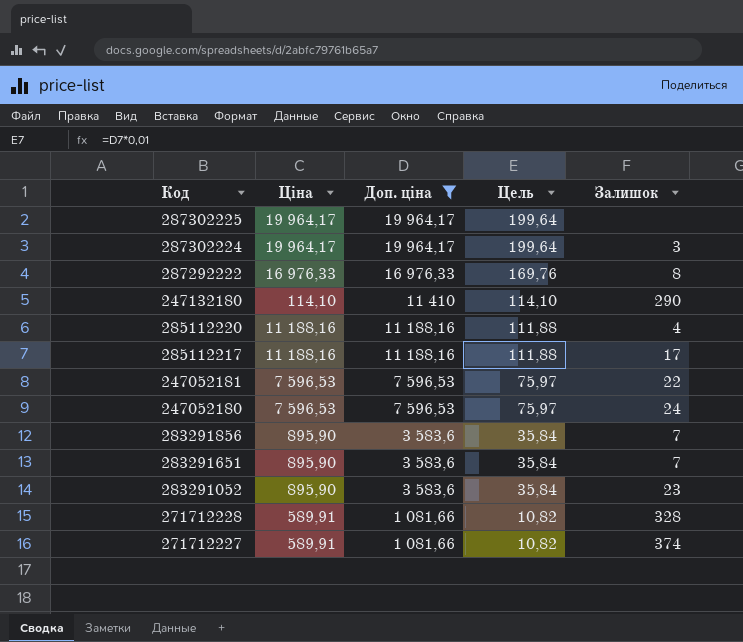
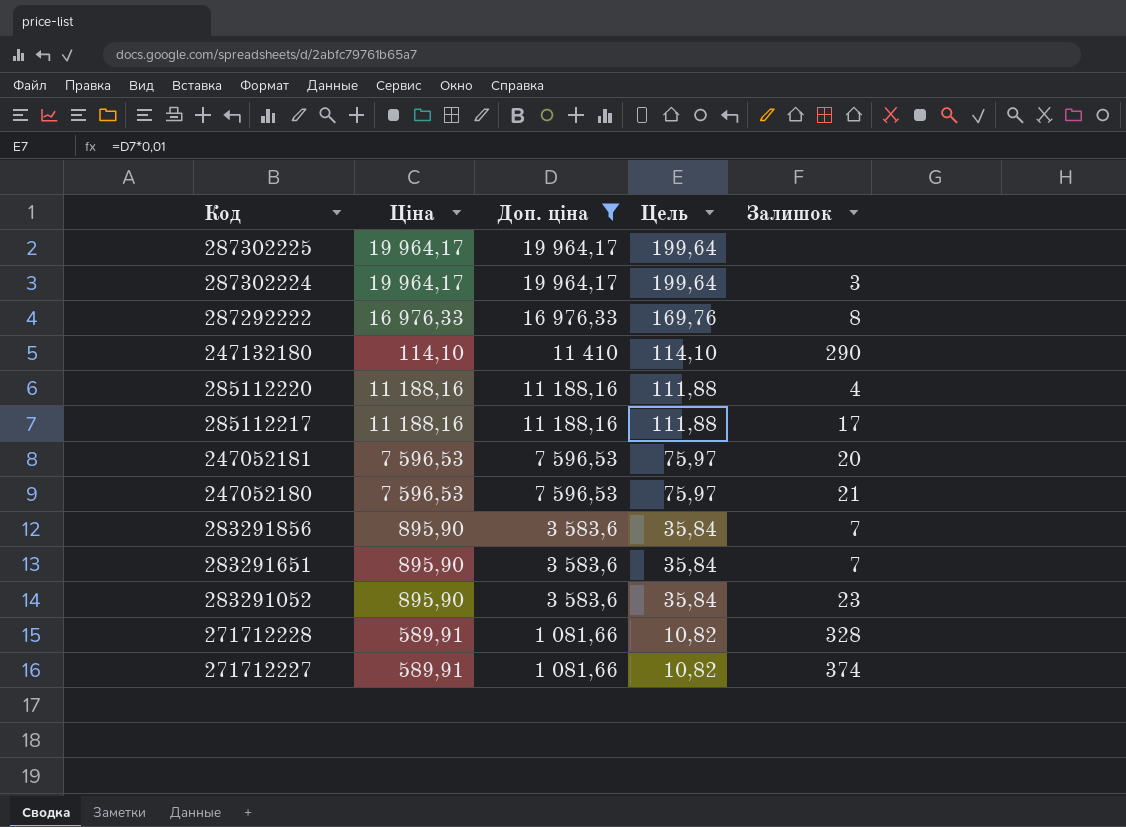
247052181 | Залишок: 22 -> 20
247052180 | Залишок: 24 -> 21

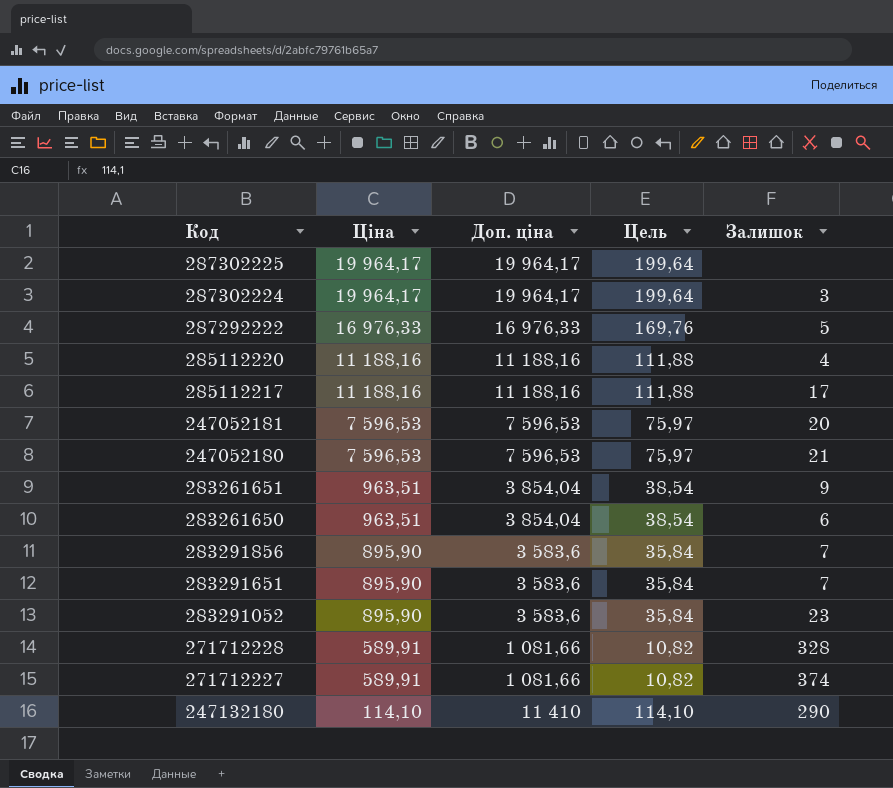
filter: Доп. ціна != 3 854,04 -> none
row order: Доп. ціна descending -> Ціна descending
287292222 | Залишок: 8 -> 5

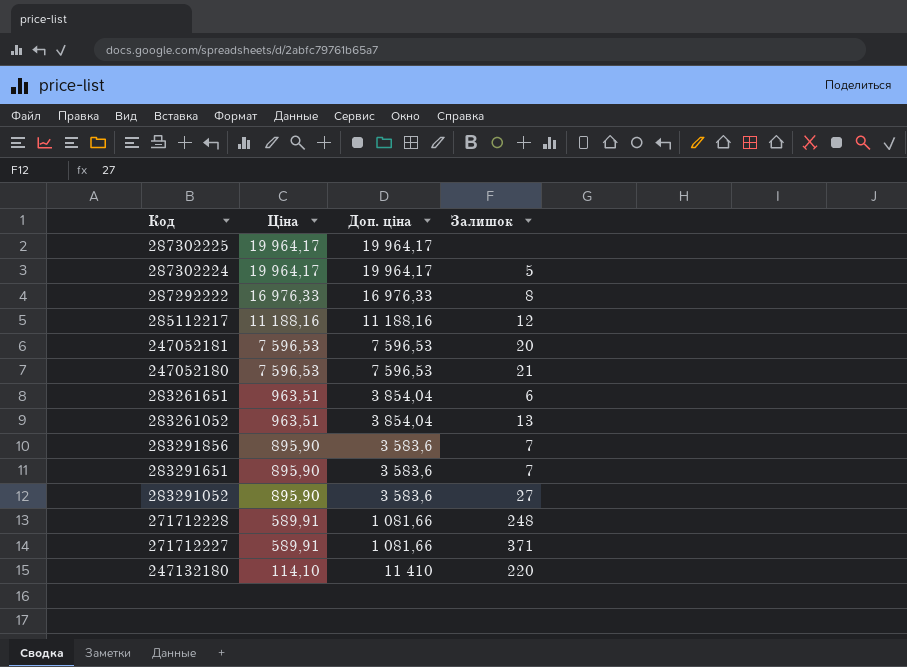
column Цель | formula: [Доп. ціна] * 0,01 -> none
row 285112220: 11 188,16 | 11 188,16 | 111,88 | 4 -> none
row 283261650: 963,51 | 3 854,04 | 38,54 | 6 -> none
287302224 | Залишок: 3 -> 5
287292222 | Залишок: 5 -> 8
285112217 | Залишок: 17 -> 12
283261651 | Залишок: 9 -> 6
row 283261052: none -> 963,51 | 3 854,04 | 13
283291052 | Залишок: 23 -> 27
271712228 | Залишок: 328 -> 248
271712227 | Залишок: 374 -> 371
247132180 | Залишок: 290 -> 220

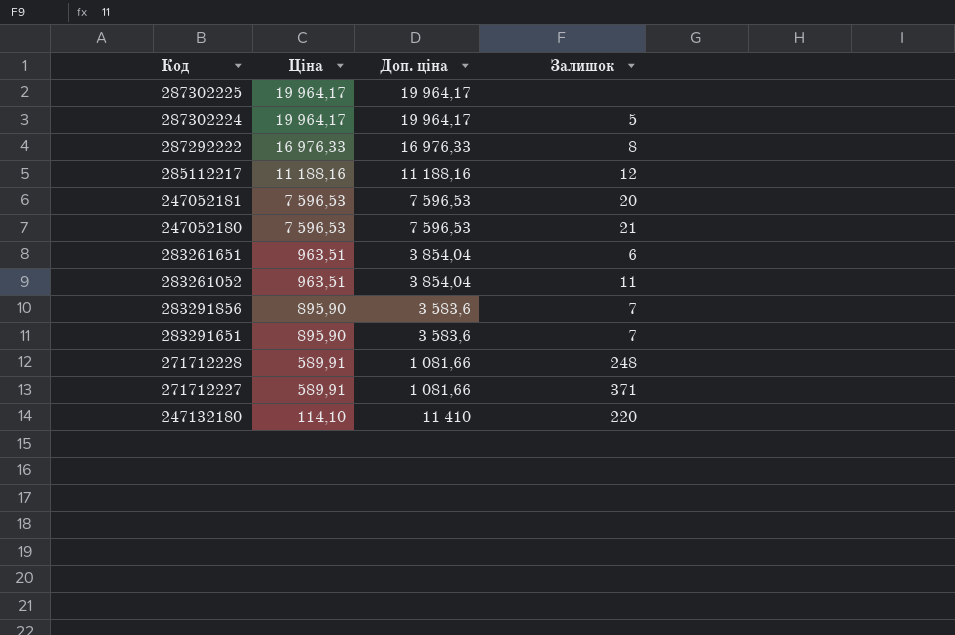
row 283291052: 895,90 | 3 583,6 | 27 -> none
283261052 | Залишок: 13 -> 11

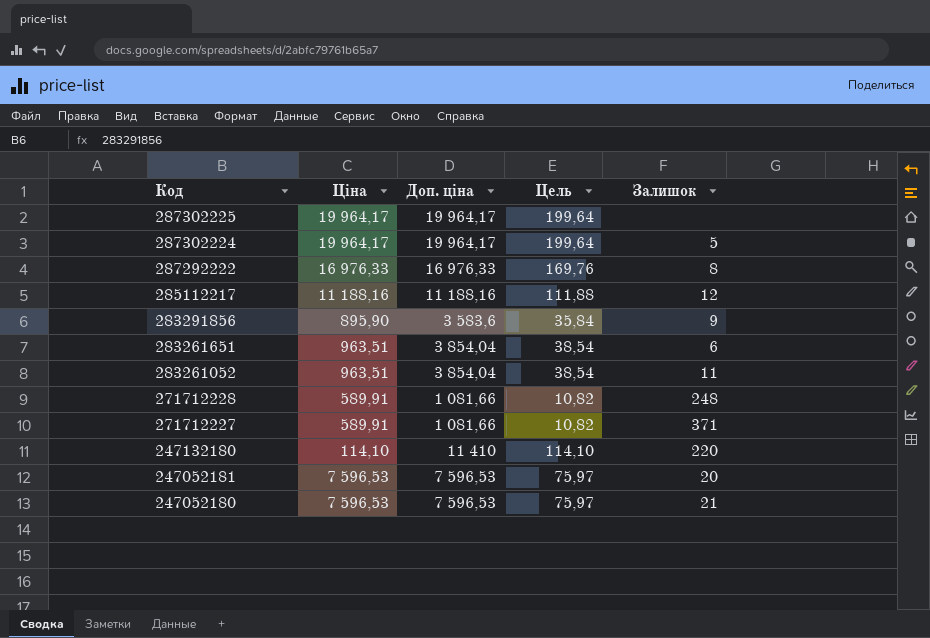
row order: Ціна descending -> Код descending
column Цель | formula: none -> [Доп. ціна] * 0,01
row 283291651: 895,90 | 3 583,6 | 7 -> none
283291856 | Залишок: 7 -> 9

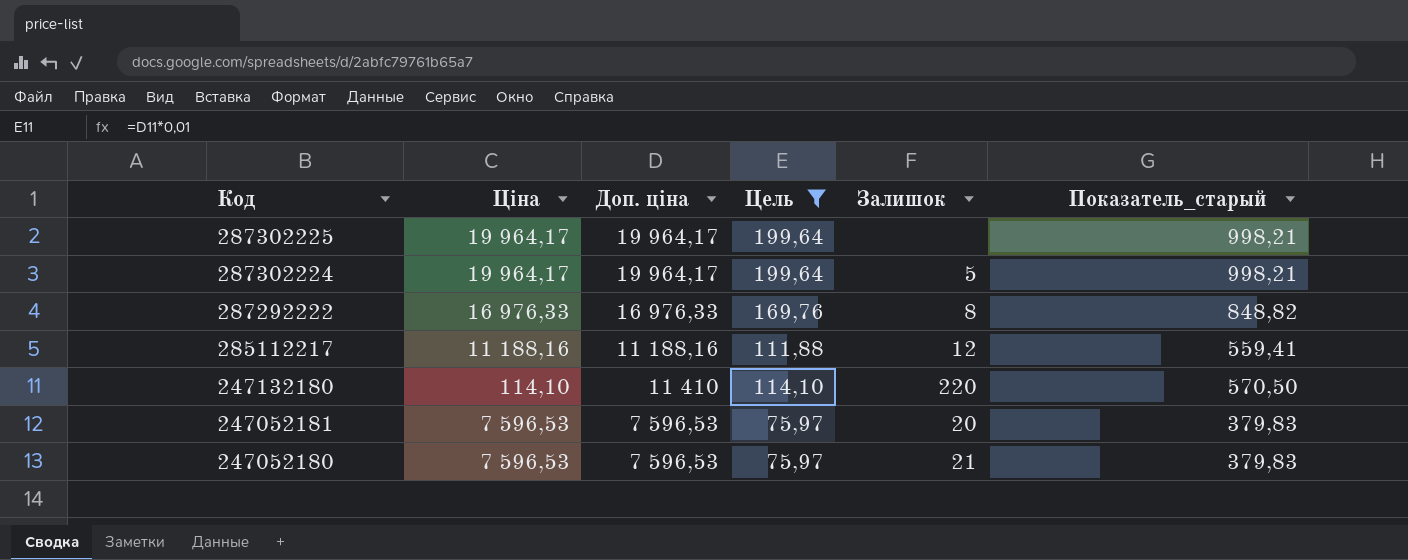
filter: none -> Цель >= 75,97
column Показатель_старый | formula: none -> [Доп. ціна] * 0,05

